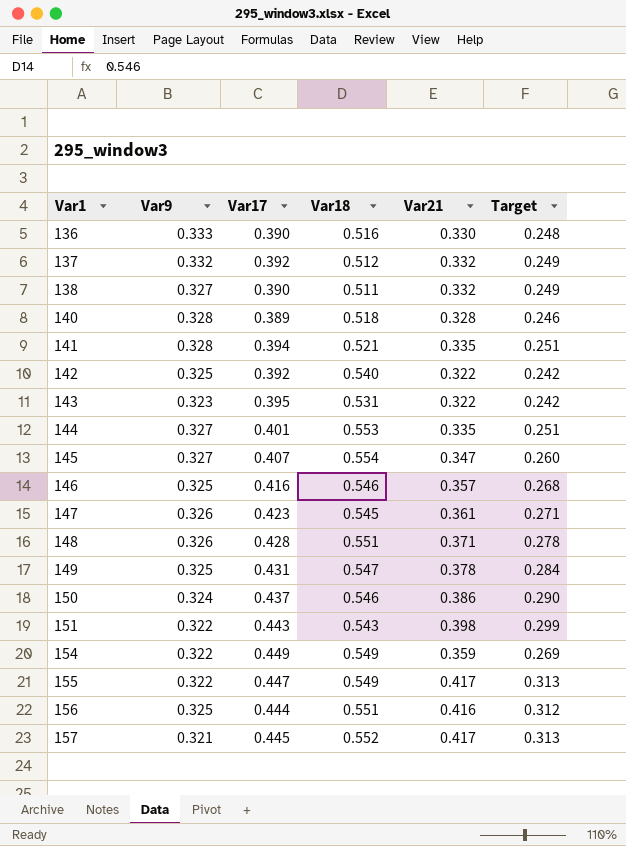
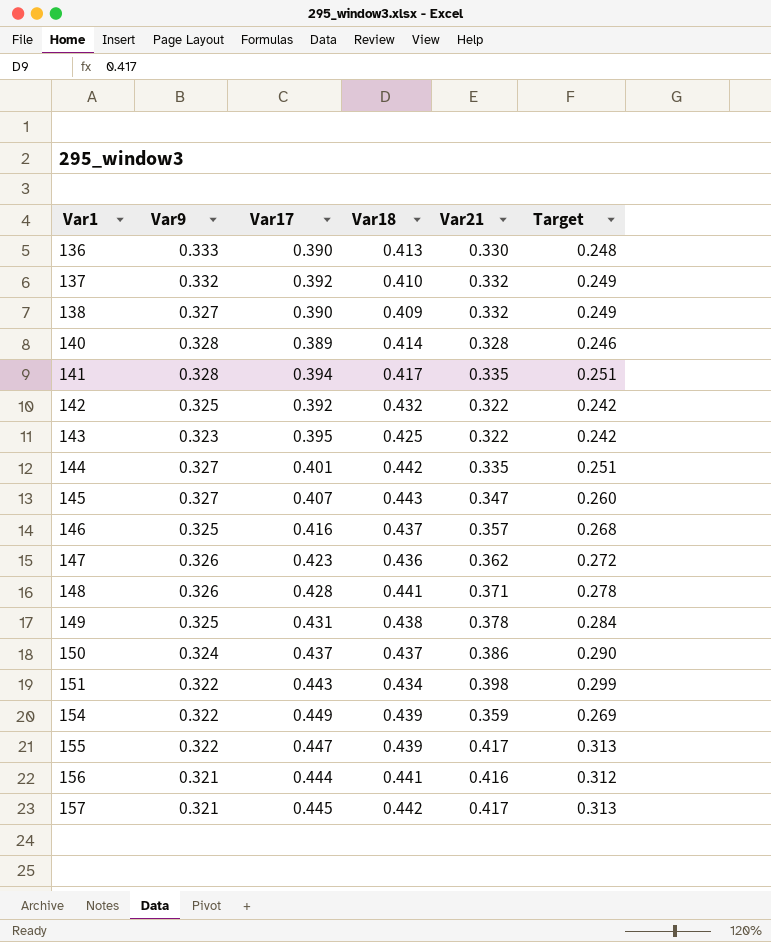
136 | Var18: 0.516 -> 0.413
137 | Var18: 0.512 -> 0.410
138 | Var18: 0.511 -> 0.409
140 | Var18: 0.518 -> 0.414
141 | Var18: 0.521 -> 0.417
142 | Var18: 0.540 -> 0.432
143 | Var18: 0.531 -> 0.425
144 | Var18: 0.553 -> 0.442
145 | Var18: 0.554 -> 0.443
146 | Var18: 0.546 -> 0.437
147 | Var18: 0.545 -> 0.436
147 | Var21: 0.361 -> 0.362
147 | Target: 0.271 -> 0.272
148 | Var18: 0.551 -> 0.441
149 | Var18: 0.547 -> 0.438
150 | Var18: 0.546 -> 0.437
151 | Var18: 0.543 -> 0.434
154 | Var18: 0.549 -> 0.439
155 | Var18: 0.549 -> 0.439
156 | Var9: 0.325 -> 0.321
156 | Var18: 0.551 -> 0.441
157 | Var18: 0.552 -> 0.442

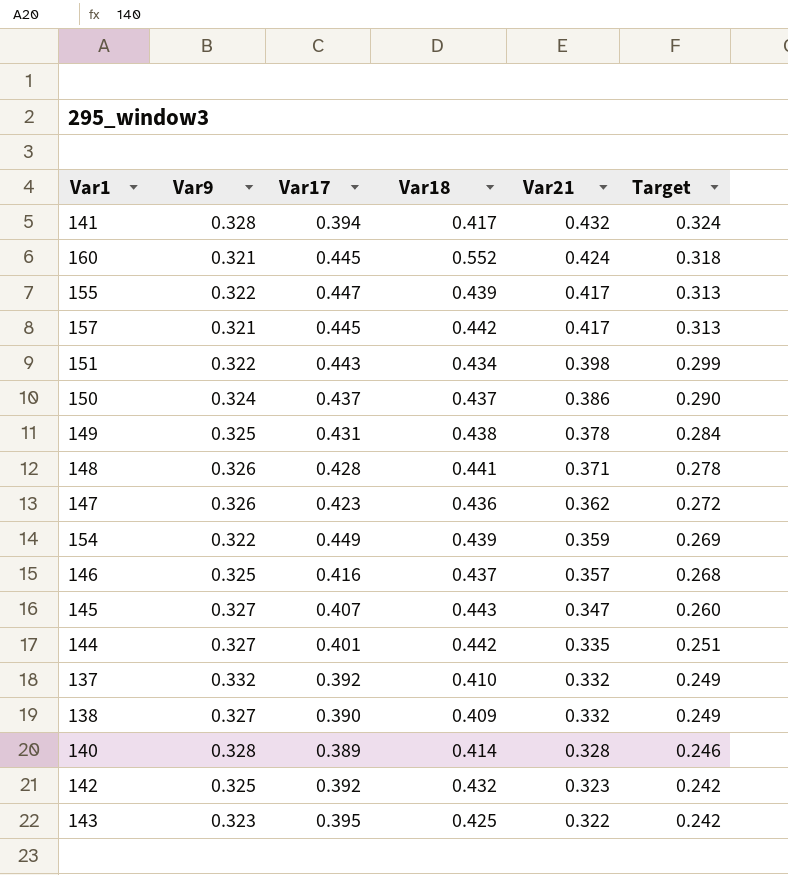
row order: Var1 ascending -> Var21 descending
row 136: 0.333 | 0.390 | 0.413 | 0.330 | 0.248 -> none
row 156: 0.321 | 0.444 | 0.441 | 0.416 | 0.312 -> none
141 | Var21: 0.335 -> 0.432
141 | Target: 0.251 -> 0.324
row 160: none -> 0.321 | 0.445 | 0.552 | 0.424 | 0.318
142 | Var21: 0.322 -> 0.323

